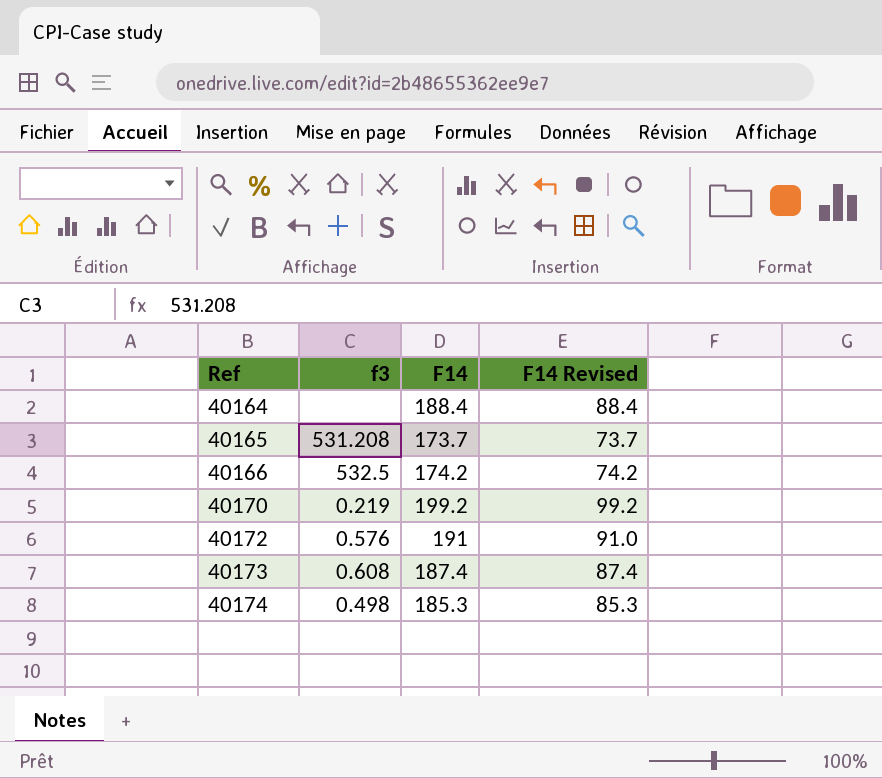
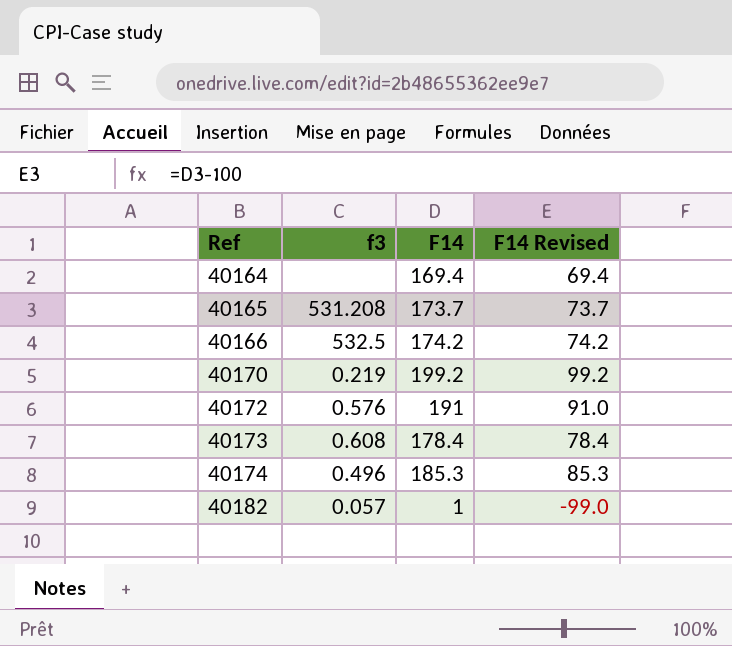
40164 | F14: 188.4 -> 169.4
40164 | F14 Revised: 88.4 -> 69.4
40173 | F14: 187.4 -> 178.4
40173 | F14 Revised: 87.4 -> 78.4
40174 | f3: 0.498 -> 0.496
row 40182: none -> 0.057 | 1 | -99.0

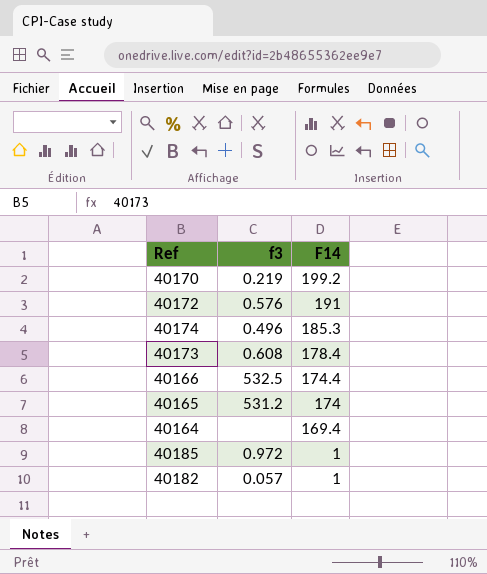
row order: Ref ascending -> F14 descending
column F14 Revised | formula: [F14] - 100 -> none
40166 | F14: 174.2 -> 174.4
40165 | f3: 531.208 -> 531.2
40165 | F14: 173.7 -> 174
row 40185: none -> 0.972 | 1

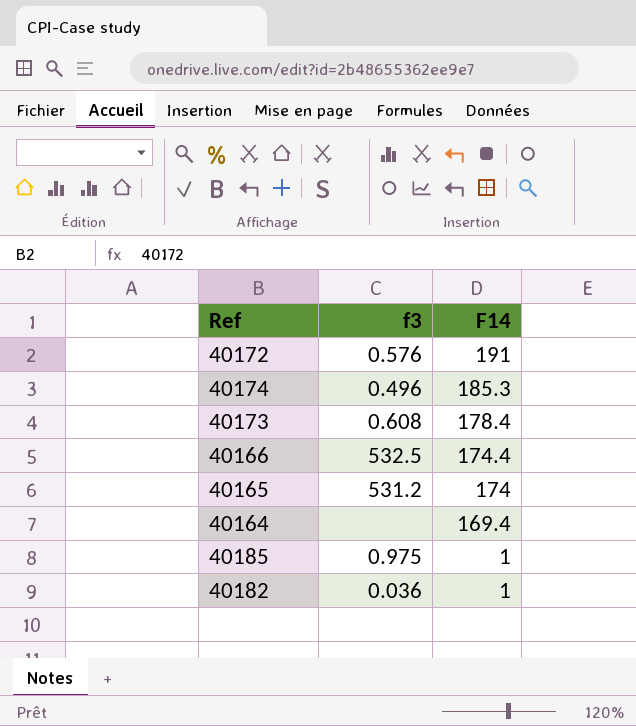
row 40170: 0.219 | 199.2 -> none
40185 | f3: 0.972 -> 0.975
40182 | f3: 0.057 -> 0.036

